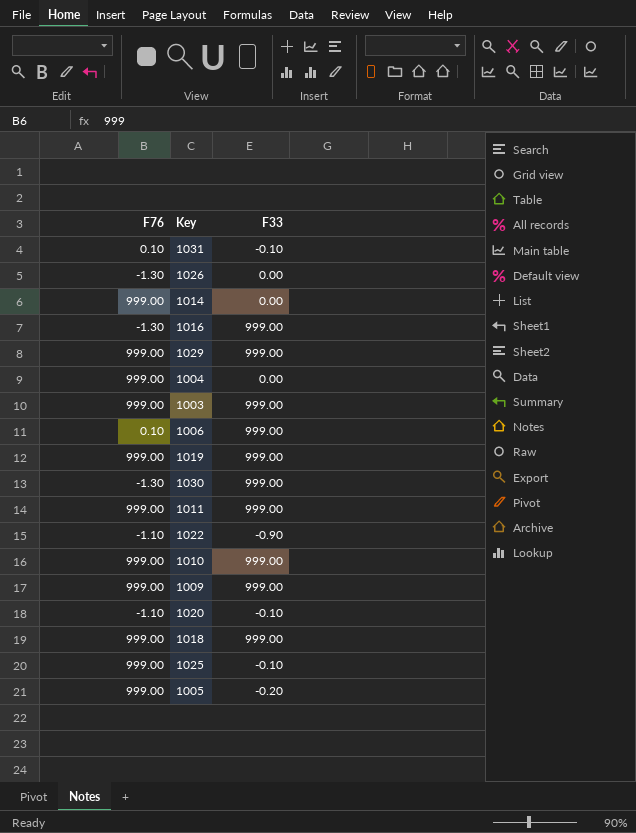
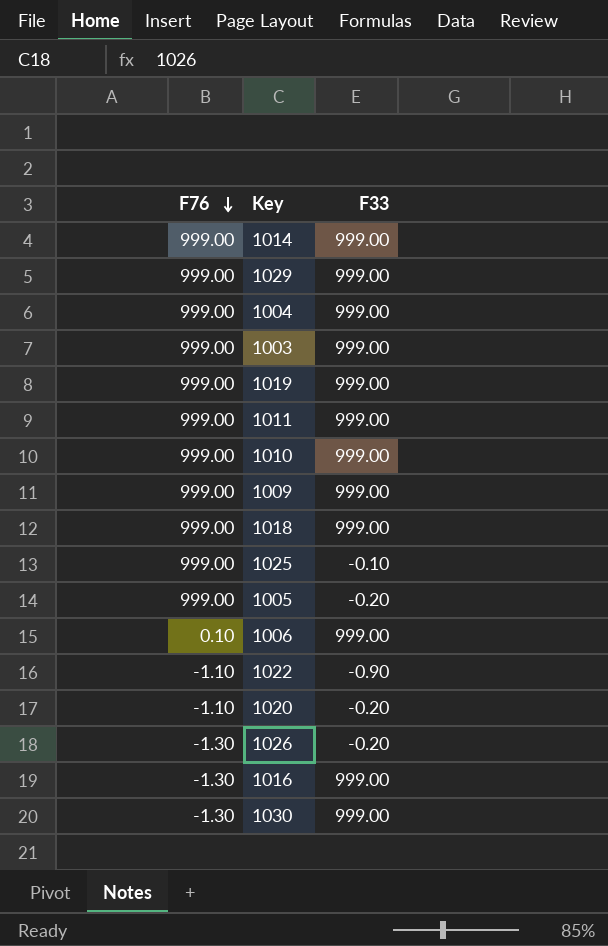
row order: none -> F76 descending
row 1031: 0.10 | -0.10 -> none
1014 | F33: 0.00 -> 999.00
1004 | F33: 0.00 -> 999.00
1020 | F33: -0.10 -> -0.20
1026 | F33: 0.00 -> -0.20

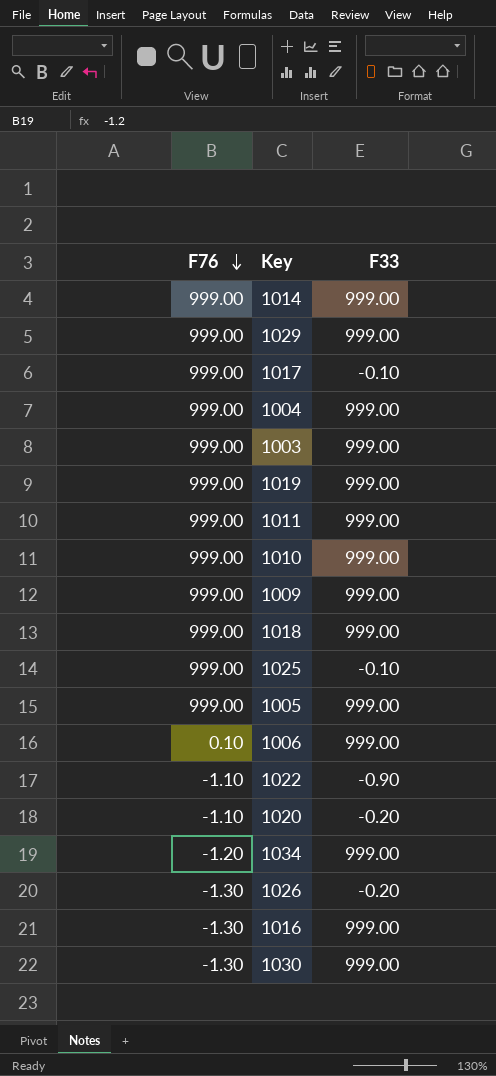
row 1017: none -> 999.00 | -0.10
1005 | F33: -0.20 -> 999.00
row 1034: none -> -1.20 | 999.00

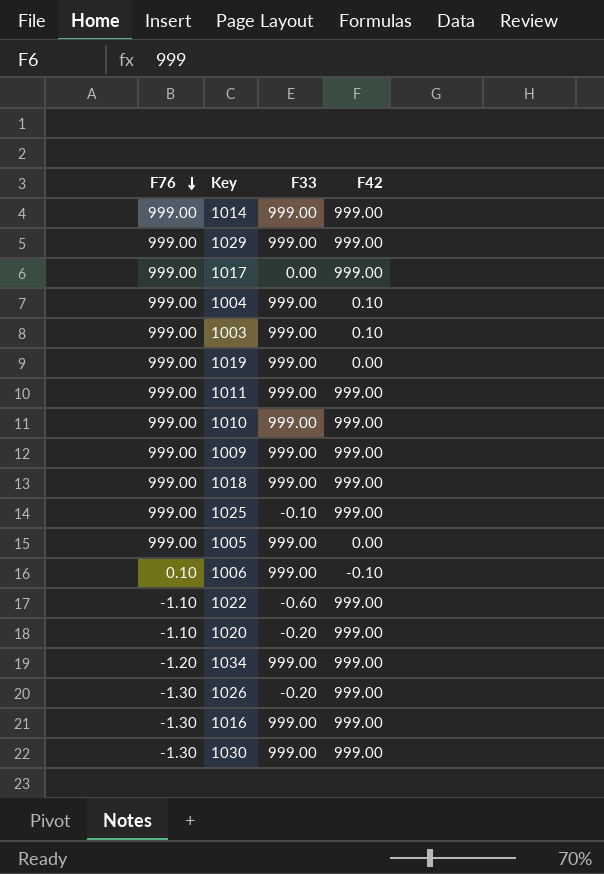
column F42 | position: none -> 4
1017 | F33: -0.10 -> 0.00
1022 | F33: -0.90 -> -0.60

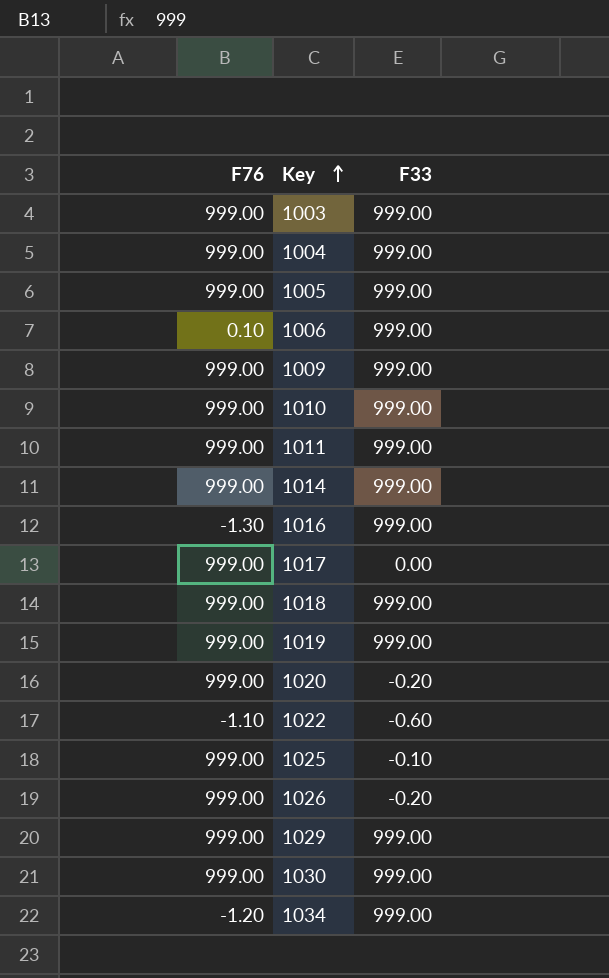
row order: F76 descending -> Key ascending
column F42 | position: 4 -> none
1020 | F76: -1.10 -> 999.00
1026 | F76: -1.30 -> 999.00
1030 | F76: -1.30 -> 999.00

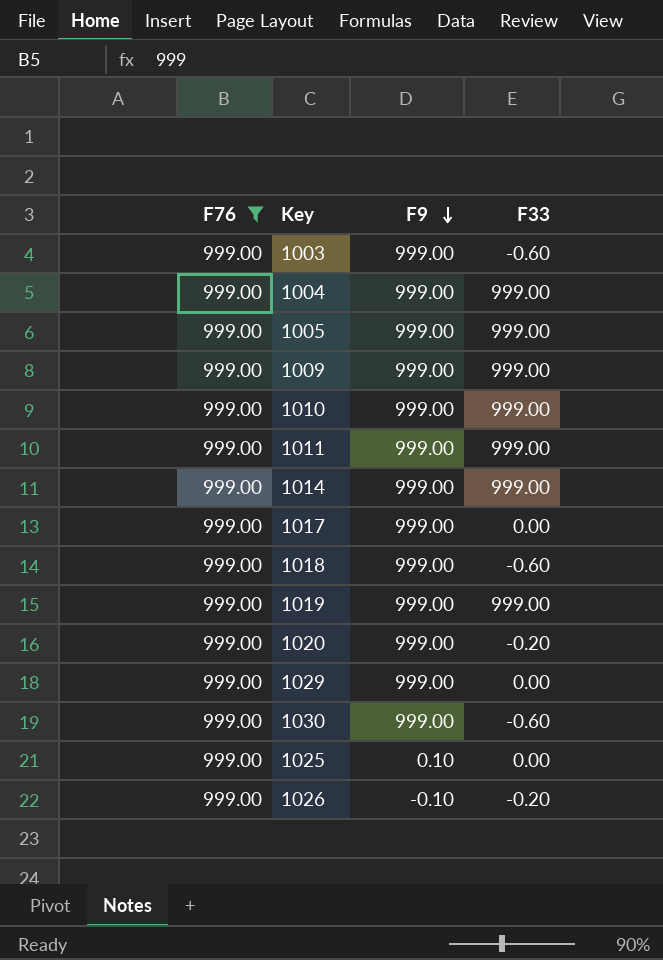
filter: none -> F76 = 999.00
row order: Key ascending -> F9 descending
column F9 | position: none -> 3
1003 | F33: 999.00 -> -0.60
1018 | F33: 999.00 -> -0.60
1029 | F33: 999.00 -> 0.00
1030 | F33: 999.00 -> -0.60
1025 | F33: -0.10 -> 0.00

